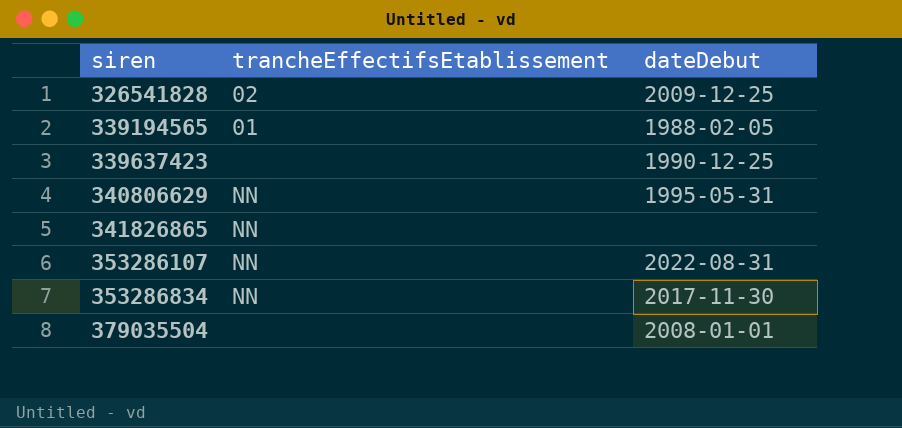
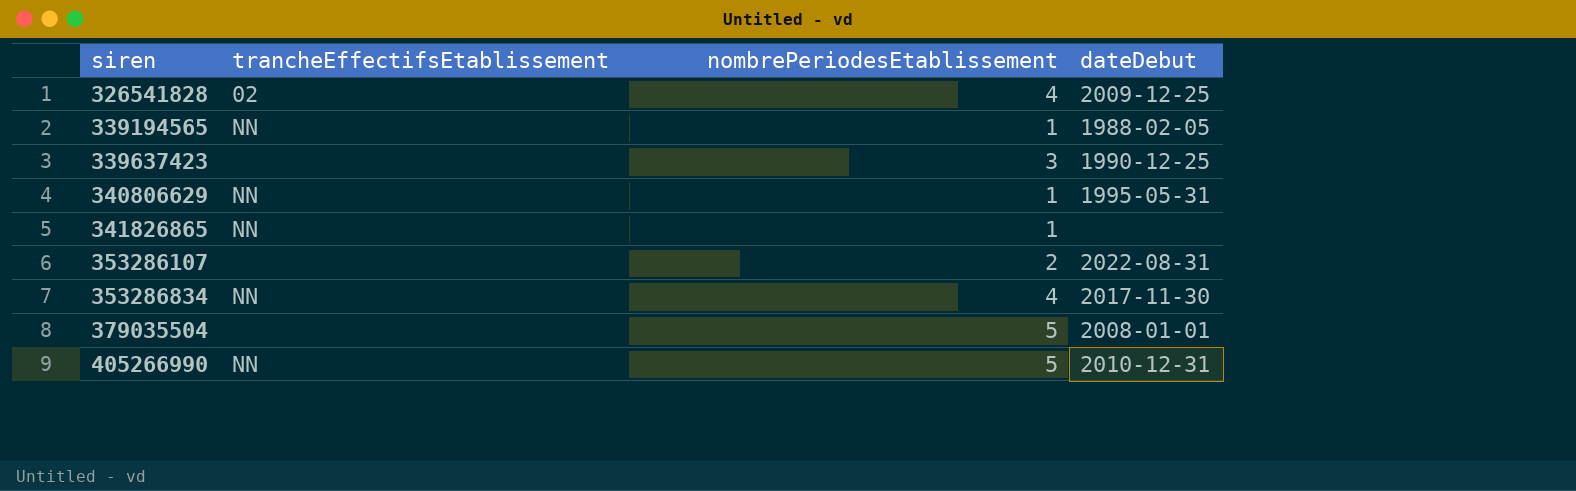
column nombrePeriodesEtablissement | position: none -> 3
339194565 | trancheEffectifsEtablissement: 01 -> NN
353286107 | trancheEffectifsEtablissement: NN -> none
row 405266990: none -> NN | 5 | 2010-12-31

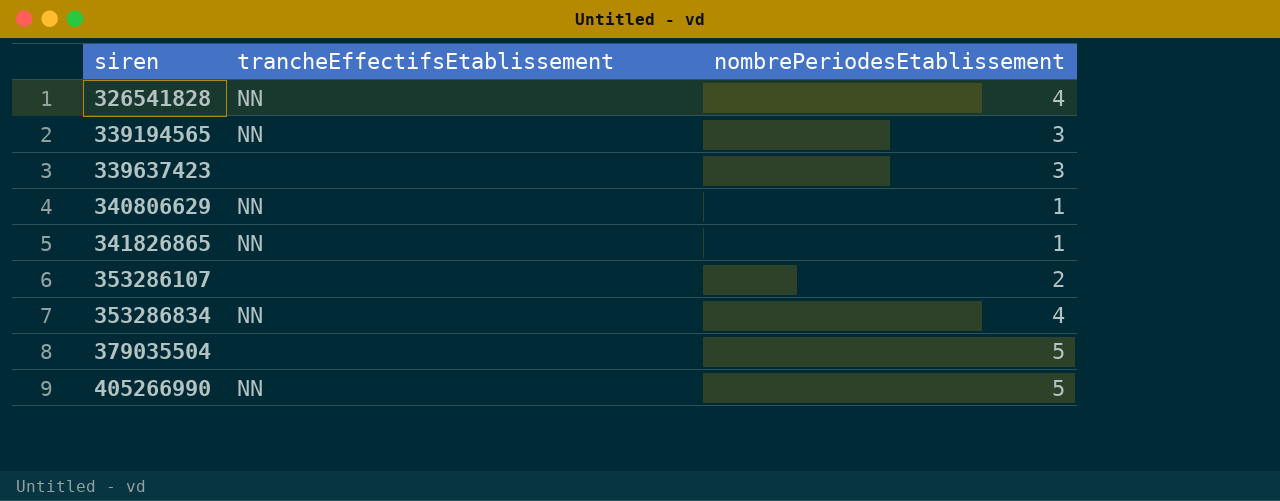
column dateDebut | position: 4 -> none
326541828 | trancheEffectifsEtablissement: 02 -> NN
339194565 | nombrePeriodesEtablissement: 1 -> 3

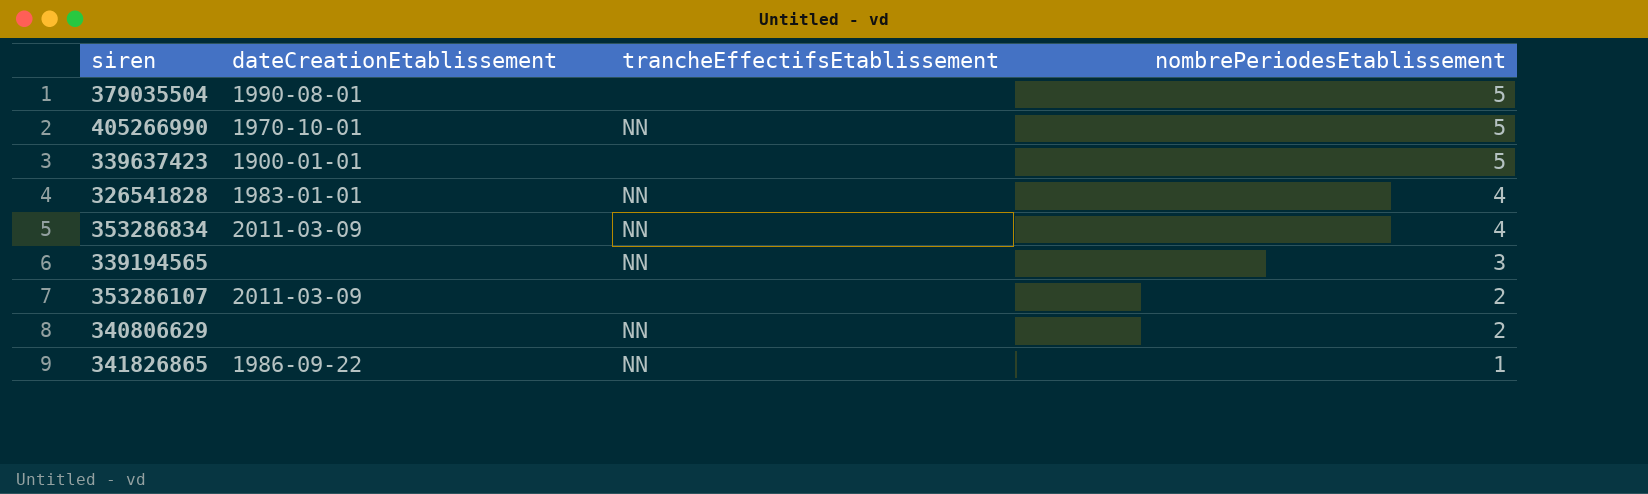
row order: siren ascending -> nombrePeriodesEtablissement descending
column dateCreationEtablissement | position: none -> 2
339637423 | nombrePeriodesEtablissement: 3 -> 5
340806629 | nombrePeriodesEtablissement: 1 -> 2

